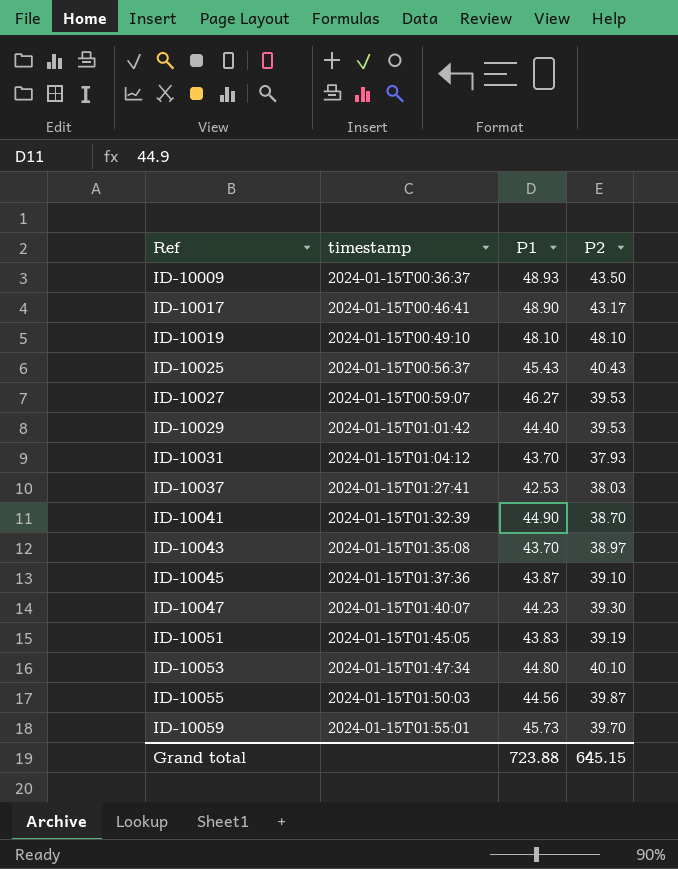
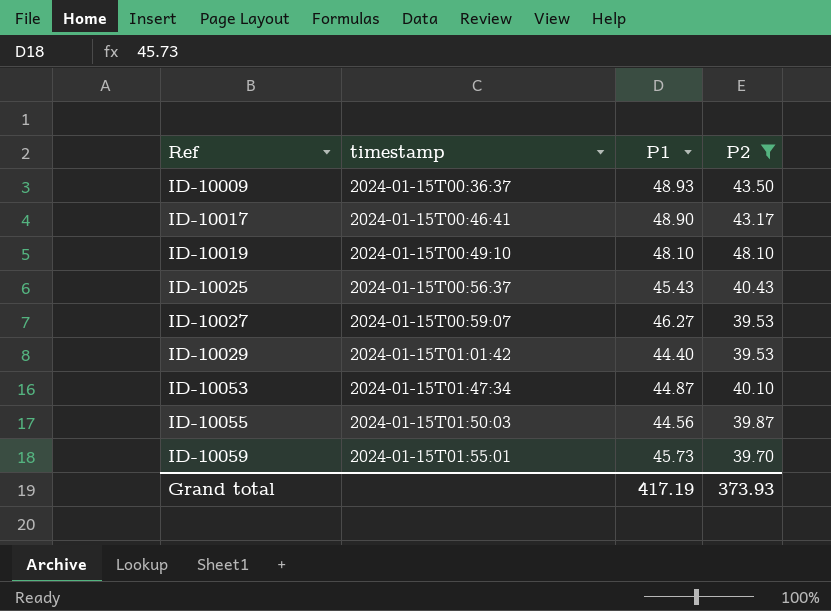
filter: none -> P2 >= 39.53
ID-10053 | P1: 44.80 -> 44.87
Grand total | P1: 723.88 -> 417.19
Grand total | P2: 645.15 -> 373.93

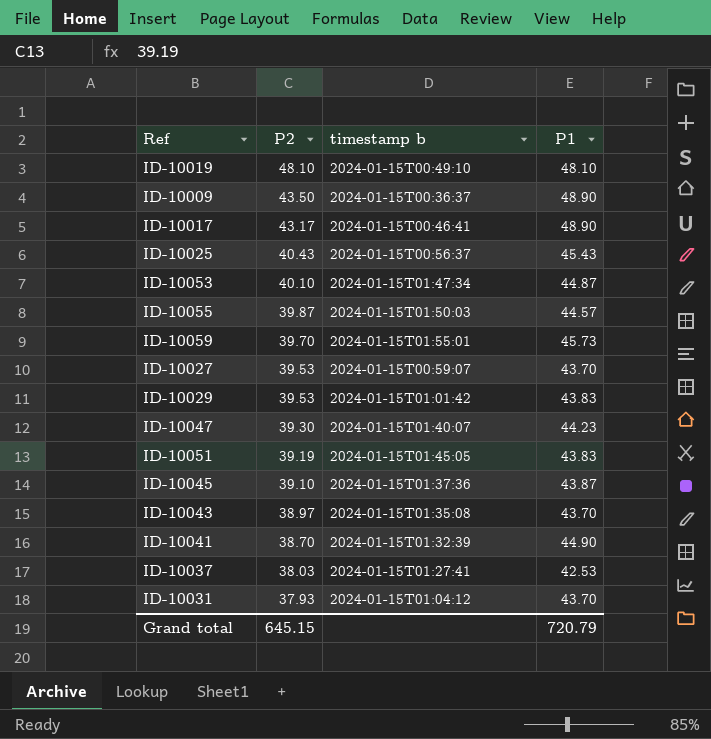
filter: P2 >= 39.53 -> none
row order: Ref ascending -> P2 descending
column P2 | position: 4 -> 2
column name: timestamp -> timestamp b
ID-10009 | P1: 48.93 -> 48.90
ID-10055 | P1: 44.56 -> 44.57
ID-10027 | P1: 46.27 -> 43.70
ID-10029 | P1: 44.40 -> 43.83
Grand total | P2: 373.93 -> 645.15
Grand total | P1: 417.19 -> 720.79

